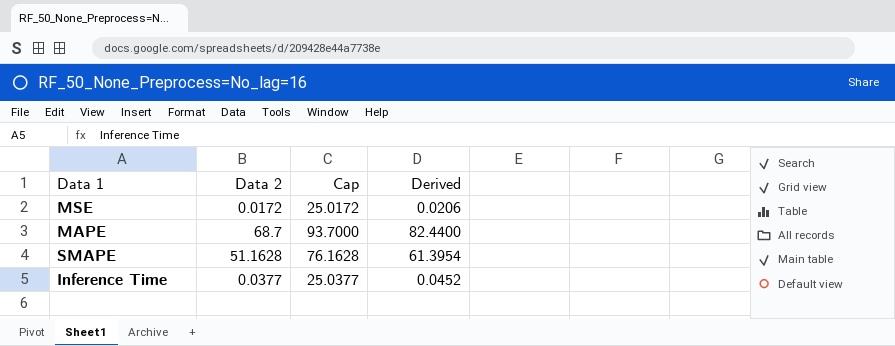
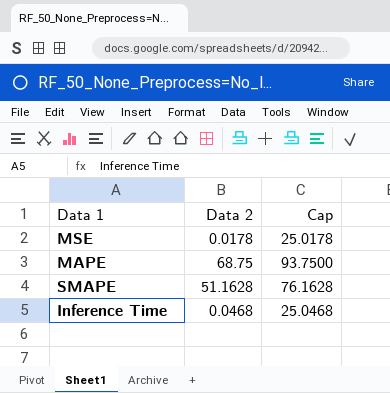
column Derived | formula: [Data 2] * 1.2 -> none
MSE | Data 2: 0.0172 -> 0.0178
MSE | Cap: 25.0172 -> 25.0178
MAPE | Data 2: 68.7 -> 68.75
MAPE | Cap: 93.7000 -> 93.7500
Inference Time | Data 2: 0.0377 -> 0.0468
Inference Time | Cap: 25.0377 -> 25.0468

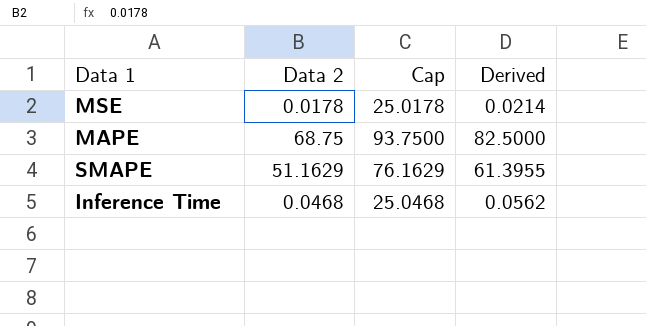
column Derived | formula: none -> [Data 2] * 1.2
SMAPE | Data 2: 51.1628 -> 51.1629
SMAPE | Cap: 76.1628 -> 76.1629

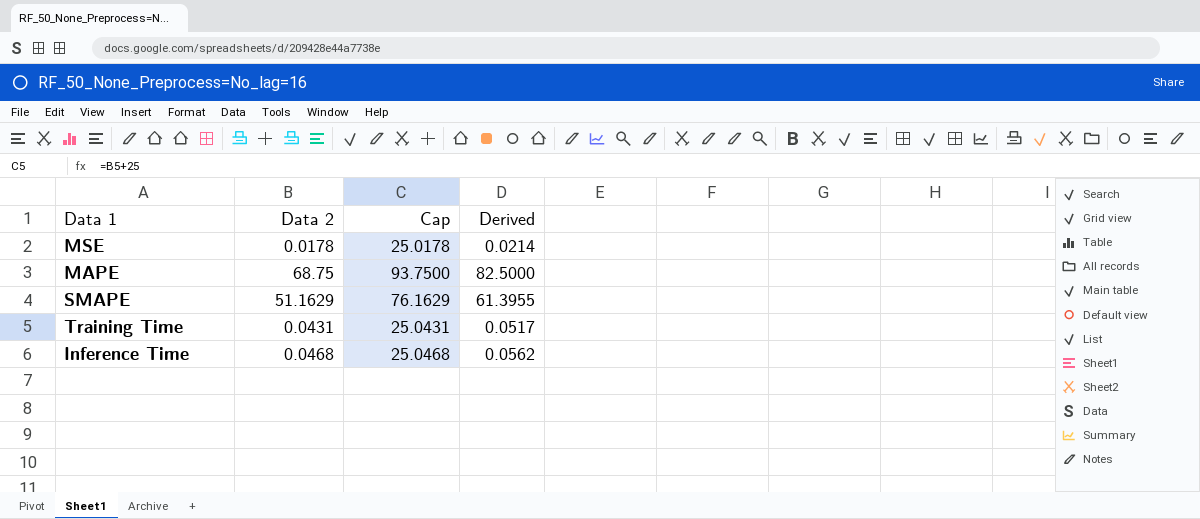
row Training Time: none -> 0.0431 | 25.0431 | 0.0517

